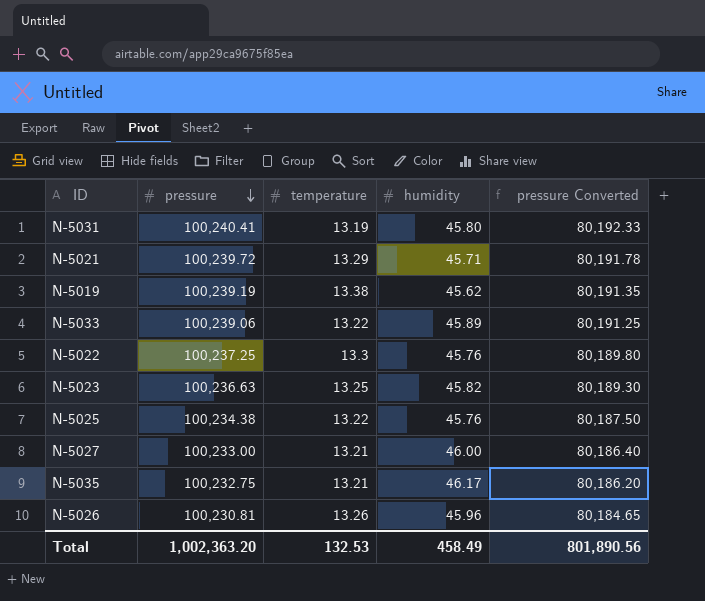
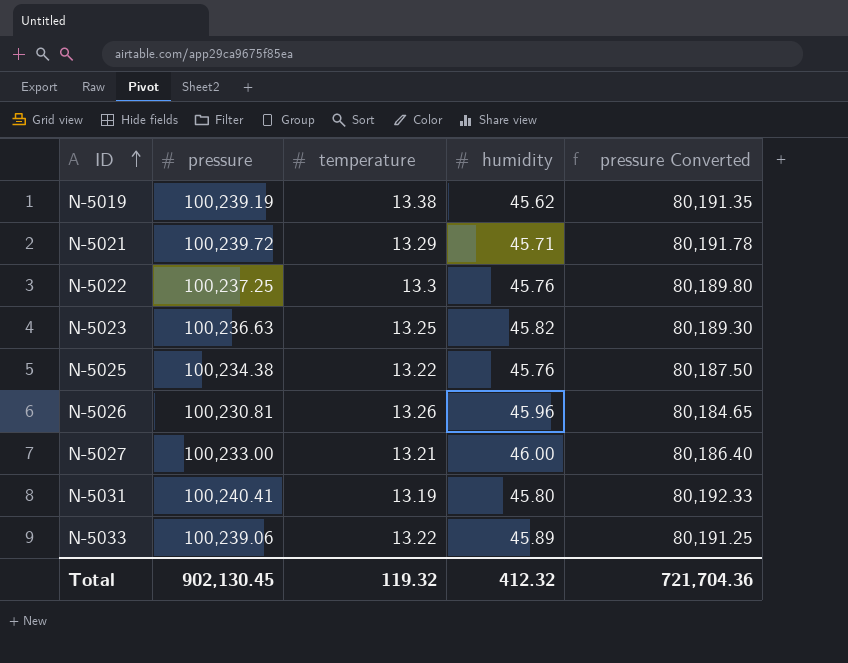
row order: pressure descending -> ID ascending
row N-5035: 100,232.75 | 13.21 | 46.17 | 80,186.20 -> none
Total | pressure: 1,002,363.20 -> 902,130.45
Total | temperature: 132.53 -> 119.32
Total | humidity: 458.49 -> 412.32
Total | pressure Converted: 801,890.56 -> 721,704.36

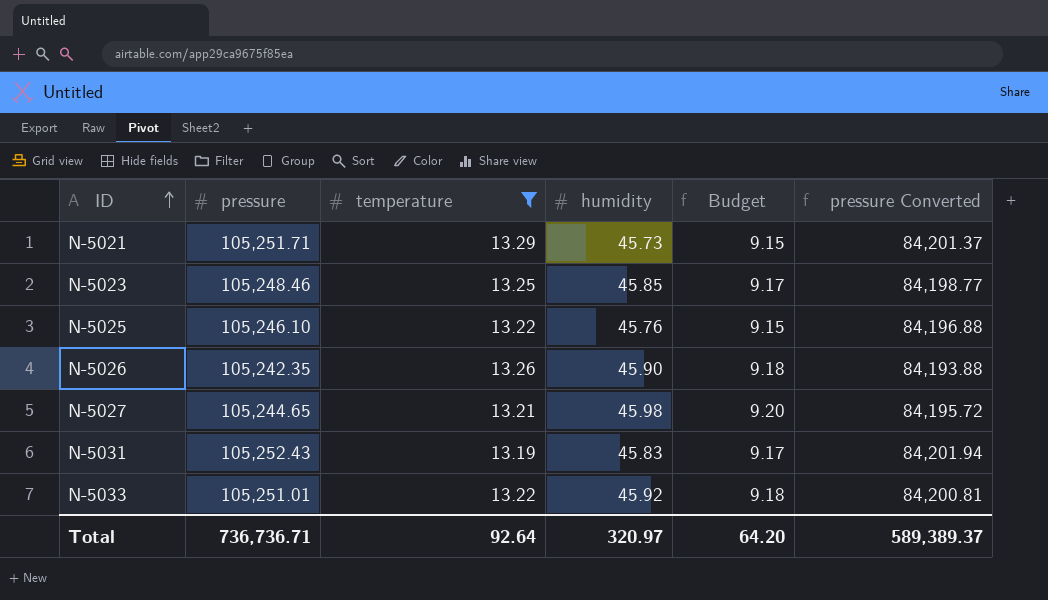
filter: none -> temperature <= 13.29
column Budget | formula: none -> [humidity] * 0.2
N-5021 | pressure: 100,239.72 -> 105,251.71
N-5021 | humidity: 45.71 -> 45.73
N-5021 | pressure Converted: 80,191.78 -> 84,201.37
N-5023 | pressure: 100,236.63 -> 105,248.46
N-5023 | humidity: 45.82 -> 45.85
N-5023 | pressure Converted: 80,189.30 -> 84,198.77
N-5025 | pressure: 100,234.38 -> 105,246.10
N-5025 | pressure Converted: 80,187.50 -> 84,196.88
N-5026 | pressure: 100,230.81 -> 105,242.35
N-5026 | humidity: 45.96 -> 45.90
N-5026 | pressure Converted: 80,184.65 -> 84,193.88
N-5027 | pressure: 100,233.00 -> 105,244.65
N-5027 | humidity: 46.00 -> 45.98
N-5027 | pressure Converted: 80,186.40 -> 84,195.72
N-5031 | pressure: 100,240.41 -> 105,252.43
N-5031 | humidity: 45.80 -> 45.83
N-5031 | pressure Converted: 80,192.33 -> 84,201.94
N-5033 | pressure: 100,239.06 -> 105,251.01
N-5033 | humidity: 45.89 -> 45.92
N-5033 | pressure Converted: 80,191.25 -> 84,200.81
Total | pressure: 902,130.45 -> 736,736.71
Total | temperature: 119.32 -> 92.64
Total | humidity: 412.32 -> 320.97
Total | pressure Converted: 721,704.36 -> 589,389.37

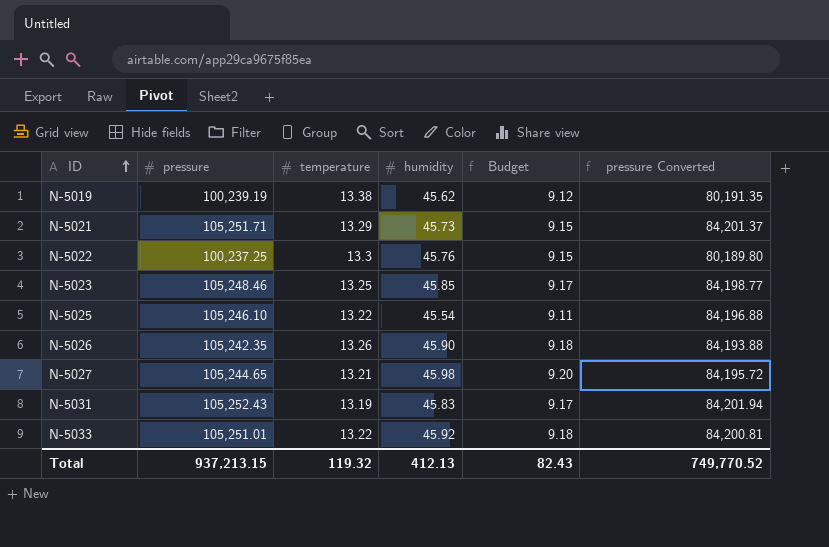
filter: temperature <= 13.29 -> none
N-5025 | humidity: 45.76 -> 45.54
N-5025 | Budget: 9.15 -> 9.11
Total | pressure: 736,736.71 -> 937,213.15
Total | temperature: 92.64 -> 119.32
Total | humidity: 320.97 -> 412.13
Total | Budget: 64.20 -> 82.43
Total | pressure Converted: 589,389.37 -> 749,770.52

